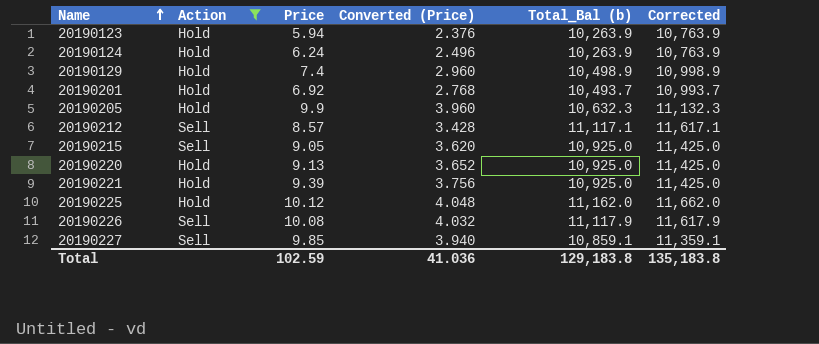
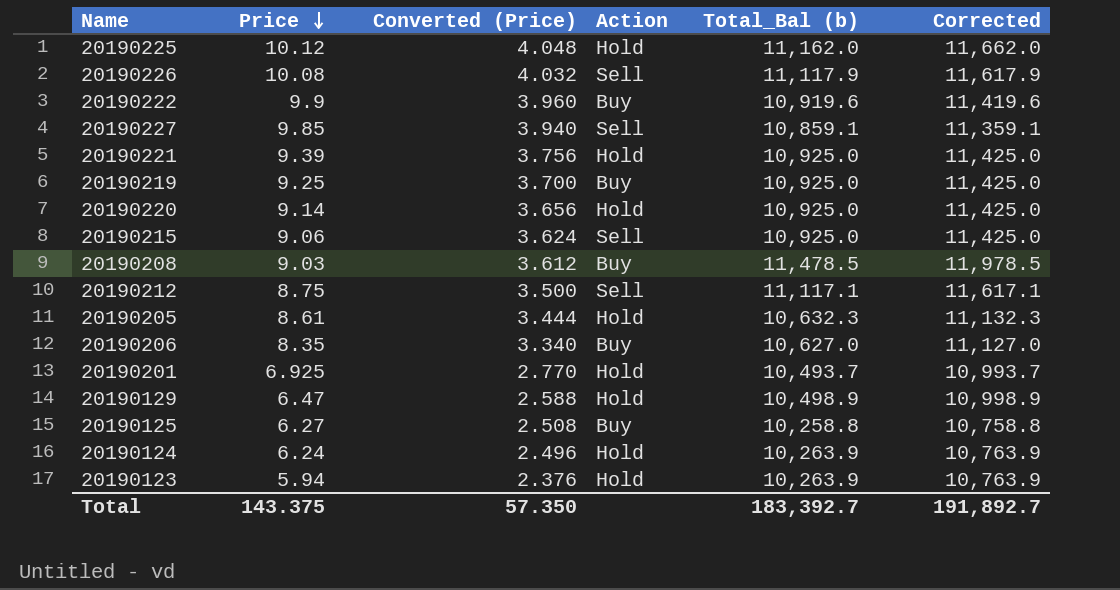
filter: Action != Buy -> none
row order: Name ascending -> Price descending
column Action | position: 2 -> 4
20190220 | Price: 9.13 -> 9.14
20190220 | Converted (Price): 3.652 -> 3.656
20190215 | Price: 9.05 -> 9.06
20190215 | Converted (Price): 3.620 -> 3.624
20190212 | Price: 8.57 -> 8.75
20190212 | Converted (Price): 3.428 -> 3.500
20190205 | Price: 9.9 -> 8.61
20190205 | Converted (Price): 3.960 -> 3.444
20190201 | Price: 6.92 -> 6.925
20190201 | Converted (Price): 2.768 -> 2.770
20190129 | Price: 7.4 -> 6.47
20190129 | Converted (Price): 2.960 -> 2.588
Total | Price: 102.59 -> 143.375
Total | Converted (Price): 41.036 -> 57.350
Total | Total_Bal (b): 129,183.8 -> 183,392.7
Total | Corrected: 135,183.8 -> 191,892.7

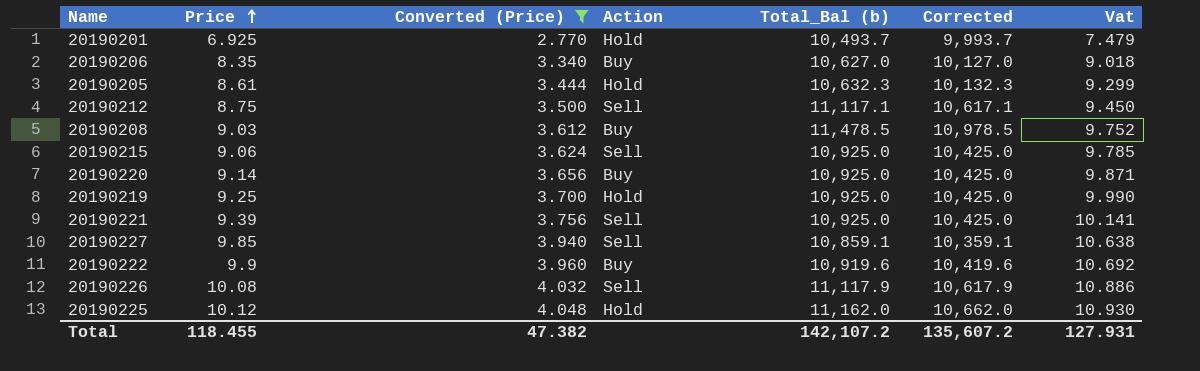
filter: none -> Converted (Price) >= 2.770
row order: Price descending -> Price ascending
column Corrected | formula: [Total_Bal (b)] + 500 -> [Total_Bal (b)] - 500
column Vat | formula: none -> [Price] * 1.08
20190220 | Action: Hold -> Buy
20190219 | Action: Buy -> Hold
20190221 | Action: Hold -> Sell
Total | Price: 143.375 -> 118.455
Total | Converted (Price): 57.350 -> 47.382
Total | Total_Bal (b): 183,392.7 -> 142,107.2
Total | Corrected: 191,892.7 -> 135,607.2

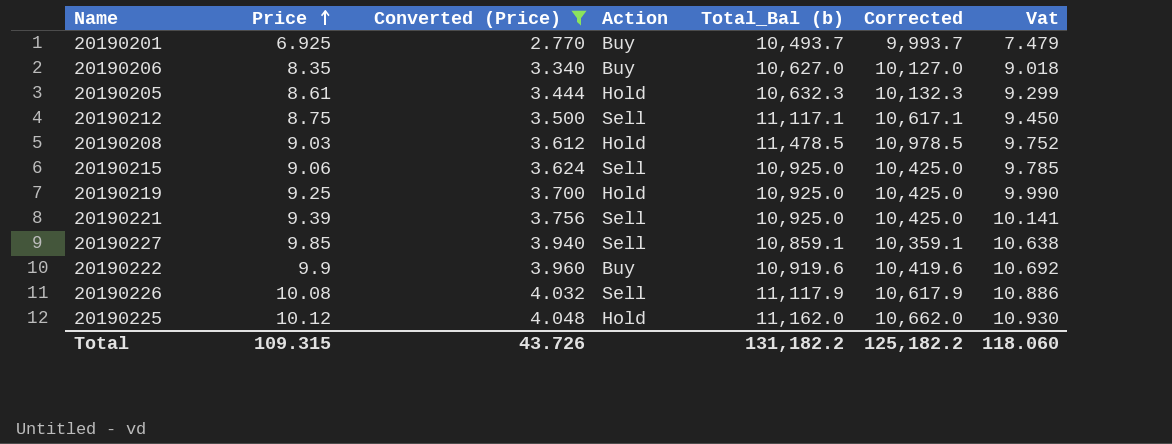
row 20190220: 9.14 | 3.656 | Buy | 10,925.0 | 10,425.0 | 9.871 -> none
20190201 | Action: Hold -> Buy
20190208 | Action: Buy -> Hold
Total | Price: 118.455 -> 109.315
Total | Converted (Price): 47.382 -> 43.726
Total | Total_Bal (b): 142,107.2 -> 131,182.2
Total | Corrected: 135,607.2 -> 125,182.2
Total | Vat: 127.931 -> 118.060

